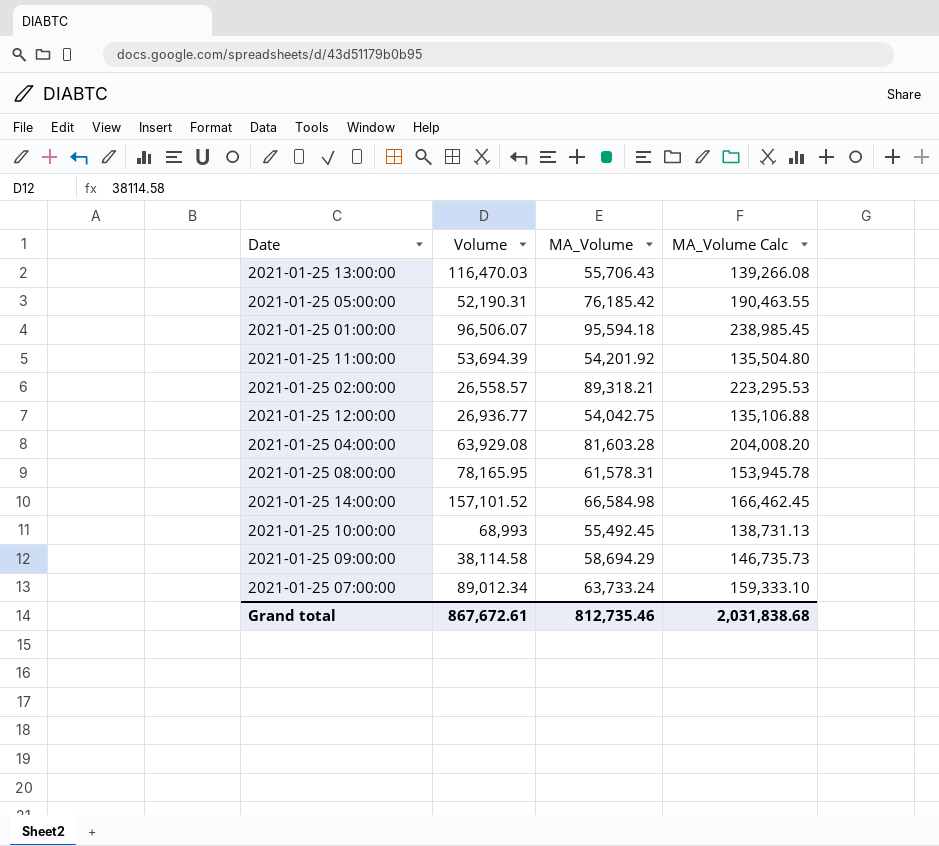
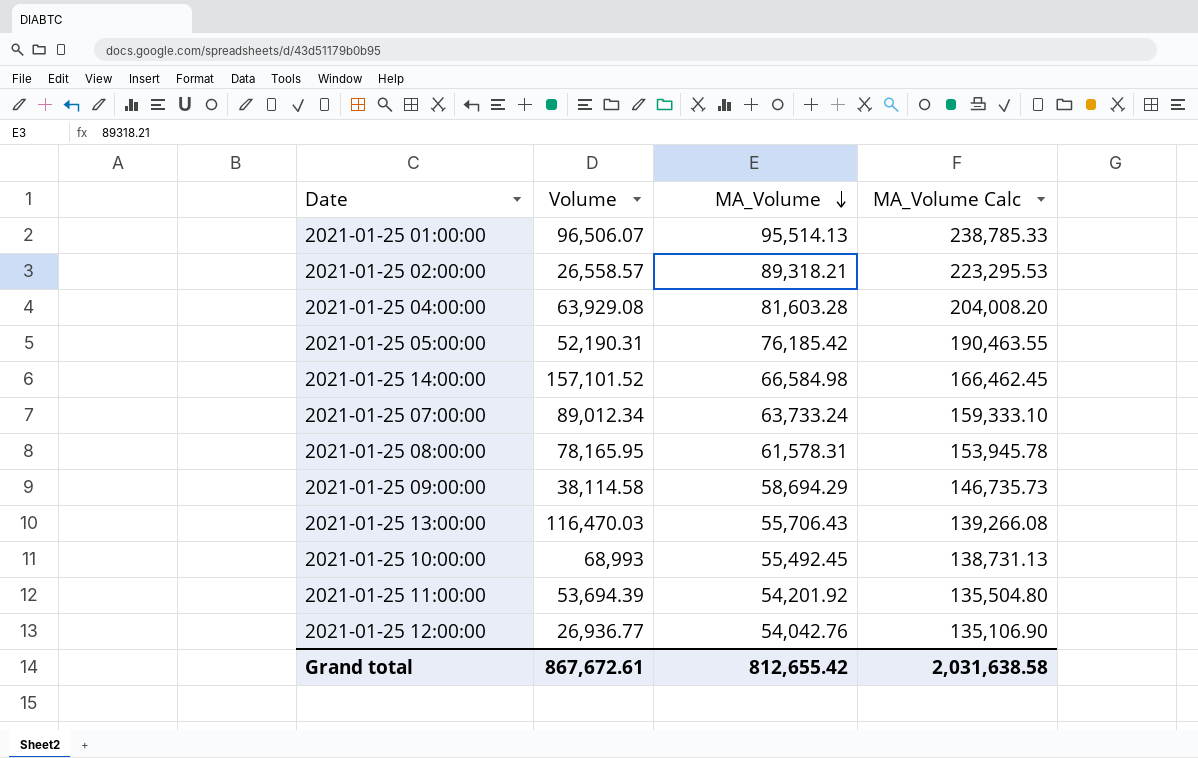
row order: none -> MA_Volume descending
2021-01-25 01:00:00 | MA_Volume: 95,594.18 -> 95,514.13
2021-01-25 01:00:00 | MA_Volume Calc: 238,985.45 -> 238,785.33
2021-01-25 12:00:00 | MA_Volume: 54,042.75 -> 54,042.76
2021-01-25 12:00:00 | MA_Volume Calc: 135,106.88 -> 135,106.90
Grand total | MA_Volume: 812,735.46 -> 812,655.42
Grand total | MA_Volume Calc: 2,031,838.68 -> 2,031,638.58

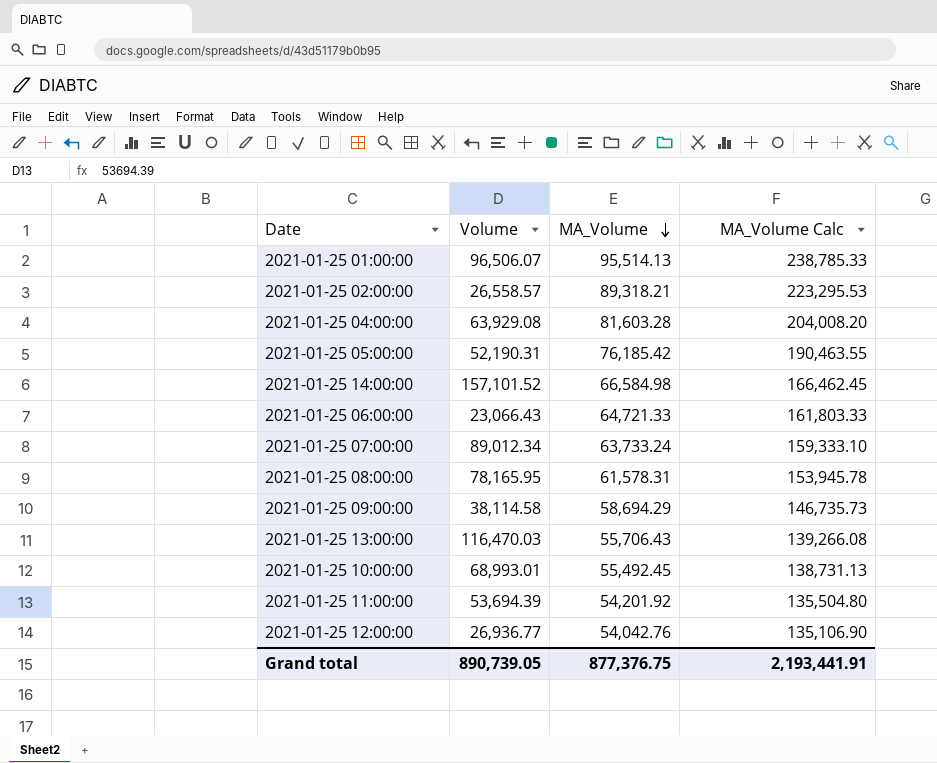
row 2021-01-25 06:00:00: none -> 23,066.43 | 64,721.33 | 161,803.33
2021-01-25 10:00:00 | Volume: 68,993 -> 68,993.01
Grand total | Volume: 867,672.61 -> 890,739.05
Grand total | MA_Volume: 812,655.42 -> 877,376.75
Grand total | MA_Volume Calc: 2,031,638.58 -> 2,193,441.91

